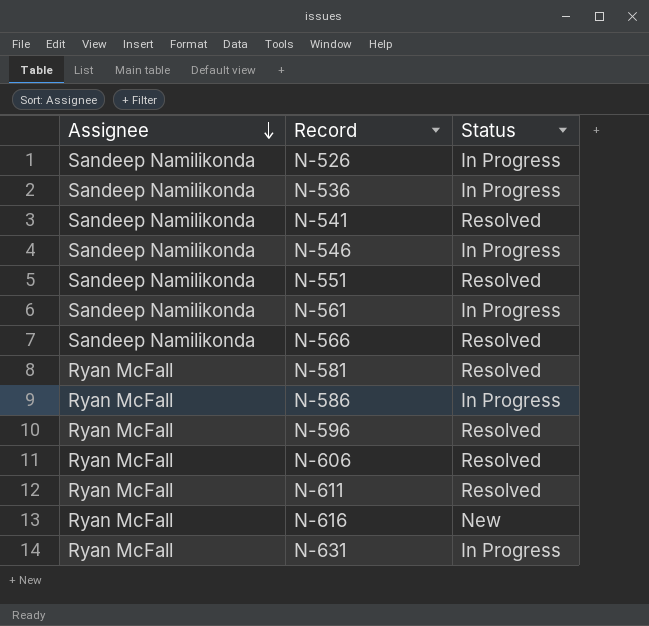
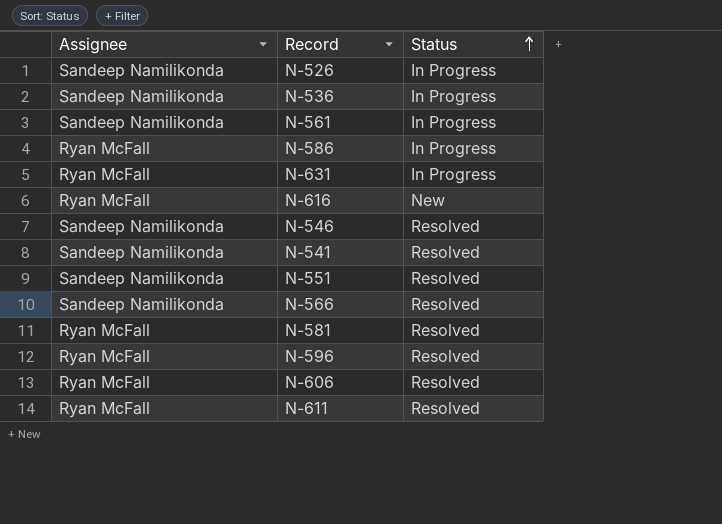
row order: Assignee descending -> Status ascending
N-546 | Status: In Progress -> Resolved

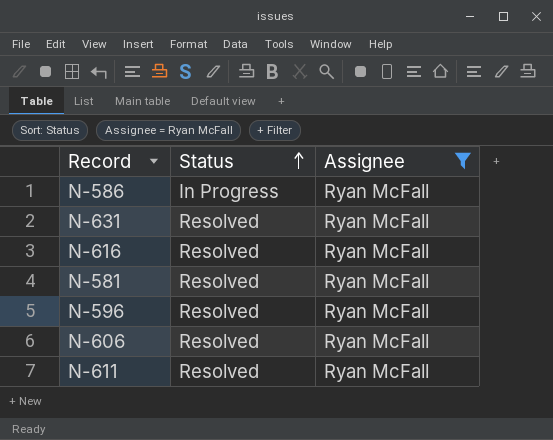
filter: none -> Assignee = Ryan McFall
column Assignee | position: 1 -> 3
N-631 | Status: In Progress -> Resolved
N-616 | Status: New -> Resolved

